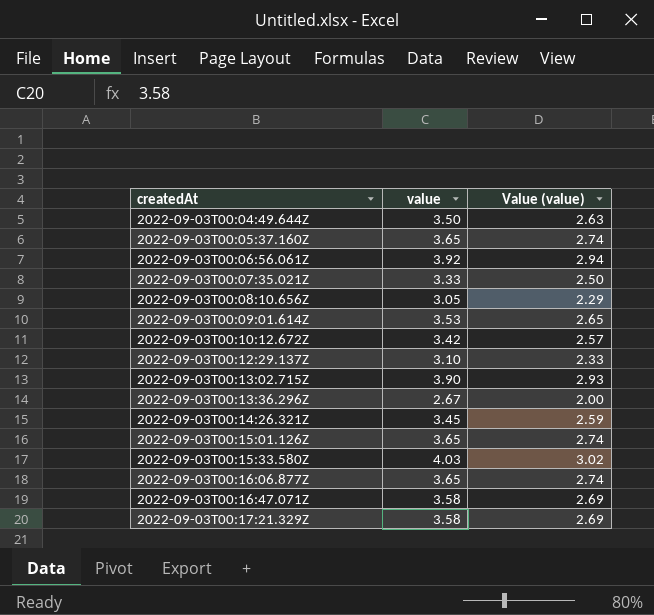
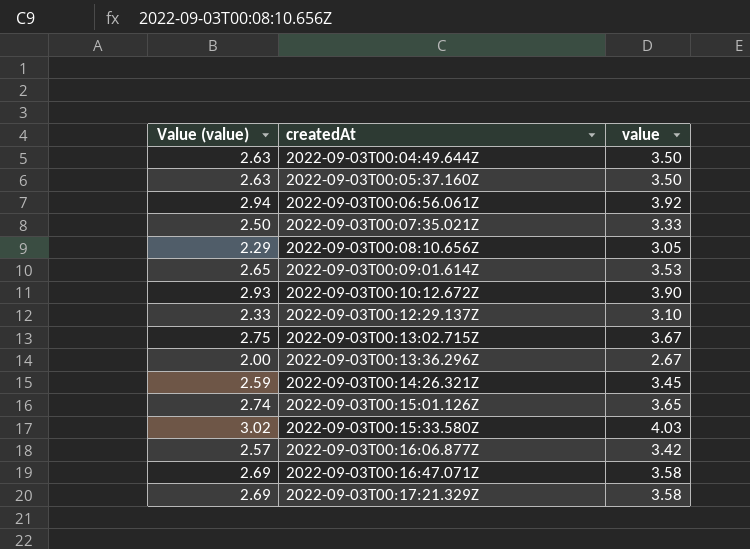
column Value (value) | position: 3 -> 1
2022-09-03T00:05:37.160Z | Value (value): 2.74 -> 2.63
2022-09-03T00:05:37.160Z | value: 3.65 -> 3.50
2022-09-03T00:10:12.672Z | Value (value): 2.57 -> 2.93
2022-09-03T00:10:12.672Z | value: 3.42 -> 3.90
2022-09-03T00:13:02.715Z | Value (value): 2.93 -> 2.75
2022-09-03T00:13:02.715Z | value: 3.90 -> 3.67
2022-09-03T00:16:06.877Z | Value (value): 2.74 -> 2.57
2022-09-03T00:16:06.877Z | value: 3.65 -> 3.42

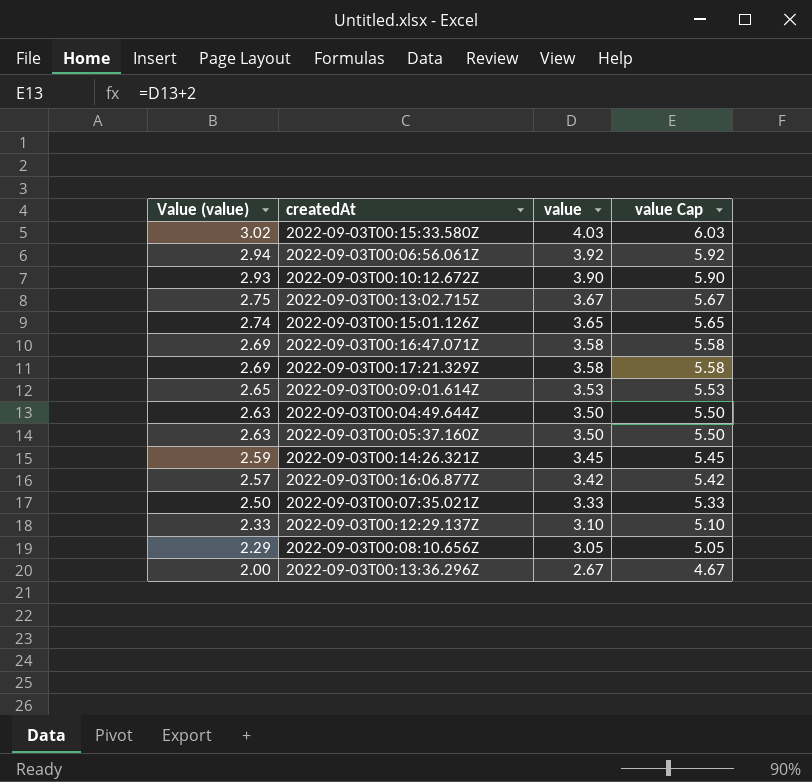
row order: createdAt ascending -> Value (value) descending
column value Cap | formula: none -> [value] + 2

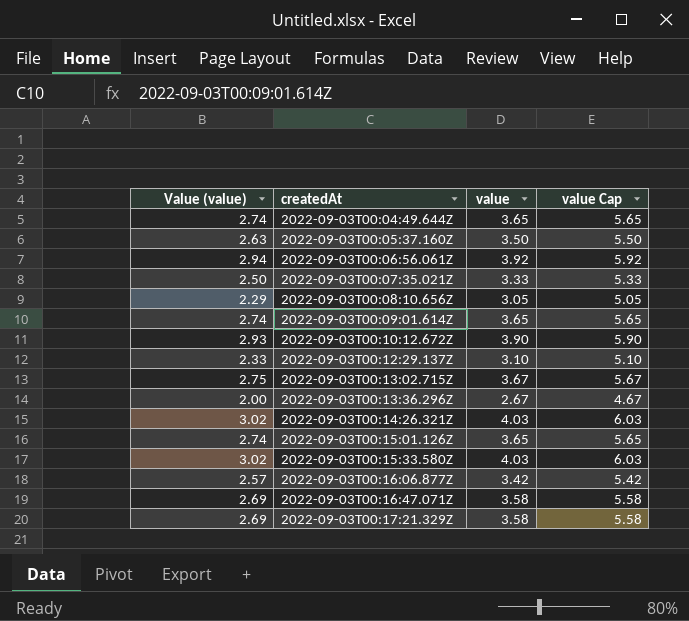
row order: Value (value) descending -> createdAt ascending
2022-09-03T00:04:49.644Z | Value (value): 2.63 -> 2.74
2022-09-03T00:04:49.644Z | value: 3.50 -> 3.65
2022-09-03T00:04:49.644Z | value Cap: 5.50 -> 5.65
2022-09-03T00:09:01.614Z | Value (value): 2.65 -> 2.74
2022-09-03T00:09:01.614Z | value: 3.53 -> 3.65
2022-09-03T00:09:01.614Z | value Cap: 5.53 -> 5.65
2022-09-03T00:14:26.321Z | Value (value): 2.59 -> 3.02
2022-09-03T00:14:26.321Z | value: 3.45 -> 4.03
2022-09-03T00:14:26.321Z | value Cap: 5.45 -> 6.03

